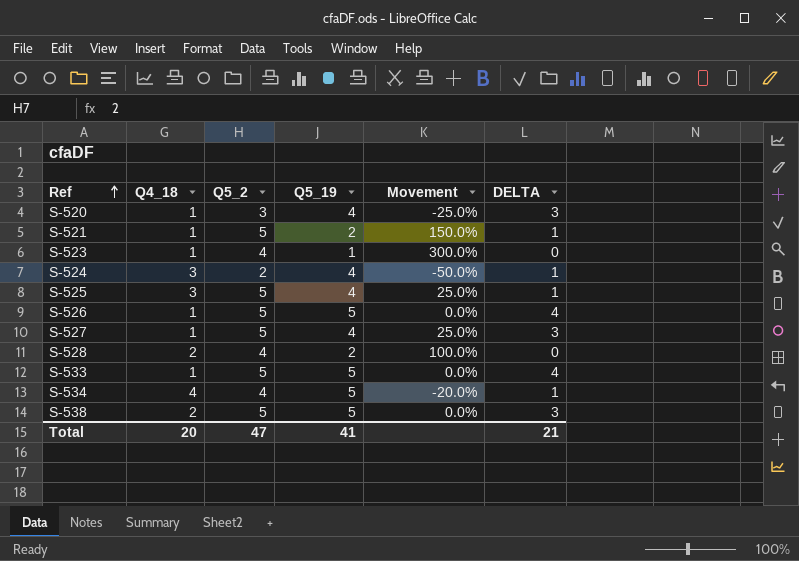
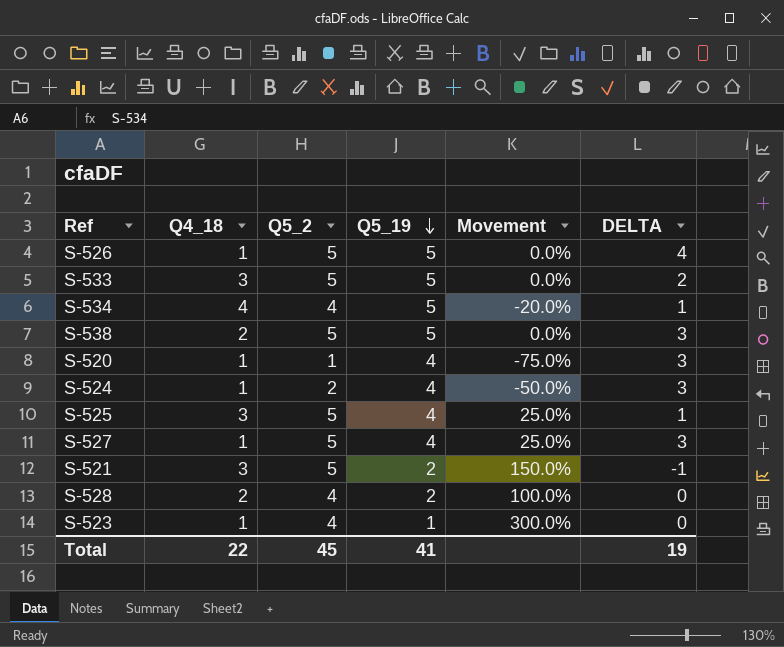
row order: Ref ascending -> Q5_19 descending
S-533 | Q4_18: 1 -> 3
S-533 | DELTA: 4 -> 2
S-520 | Q5_2: 3 -> 1
S-520 | Movement: -25.0% -> -75.0%
S-524 | Q4_18: 3 -> 1
S-524 | DELTA: 1 -> 3
S-521 | Q4_18: 1 -> 3
S-521 | DELTA: 1 -> -1
Total | Q4_18: 20 -> 22
Total | Q5_2: 47 -> 45
Total | DELTA: 21 -> 19

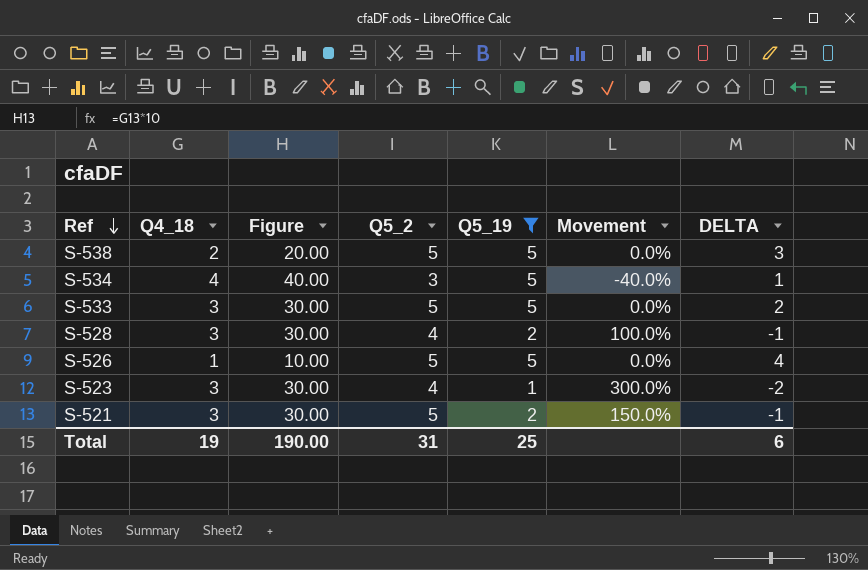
filter: none -> Q5_19 != 4
row order: Q5_19 descending -> Ref descending
column Figure | formula: none -> [Q4_18] * 10
S-534 | Q5_2: 4 -> 3
S-534 | Movement: -20.0% -> -40.0%
S-528 | Q4_18: 2 -> 3
S-528 | DELTA: 0 -> -1
S-523 | Q4_18: 1 -> 3
S-523 | DELTA: 0 -> -2
Total | Q4_18: 22 -> 19
Total | Q5_2: 45 -> 31
Total | Q5_19: 41 -> 25
Total | DELTA: 19 -> 6

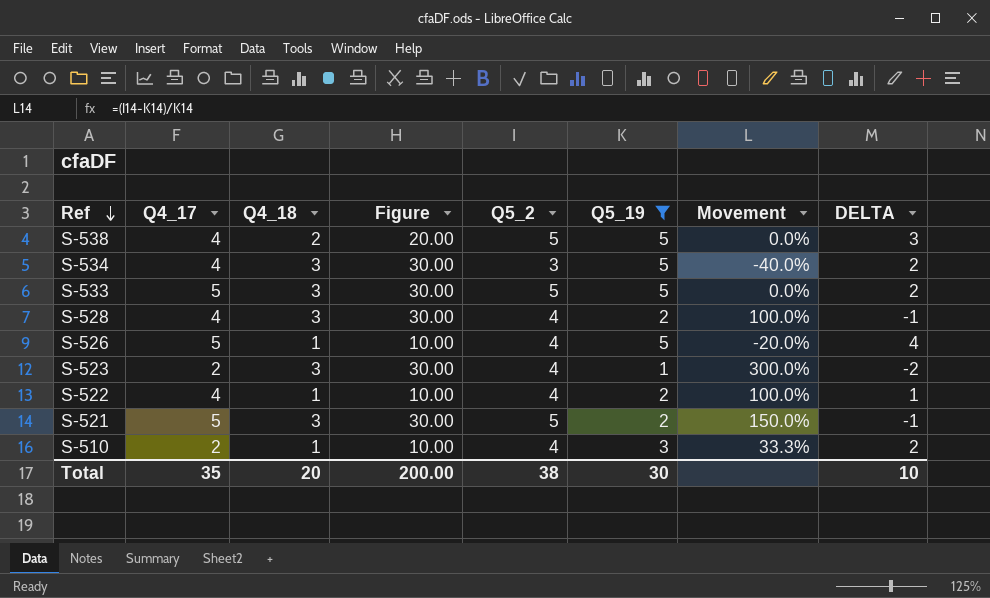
column Q4_17 | position: none -> 2
S-534 | Q4_18: 4 -> 3
S-534 | Figure: 40.00 -> 30.00
S-534 | DELTA: 1 -> 2
S-526 | Q5_2: 5 -> 4
S-526 | Movement: 0.0% -> -20.0%
row S-522: none -> 4 | 1 | 10.00 | 4 | 2 | 100.0% | 1
row S-510: none -> 2 | 1 | 10.00 | 4 | 3 | 33.3% | 2
Total | Q4_18: 19 -> 20
Total | Figure: 190.00 -> 200.00
Total | Q5_2: 31 -> 38
Total | Q5_19: 25 -> 30
Total | DELTA: 6 -> 10

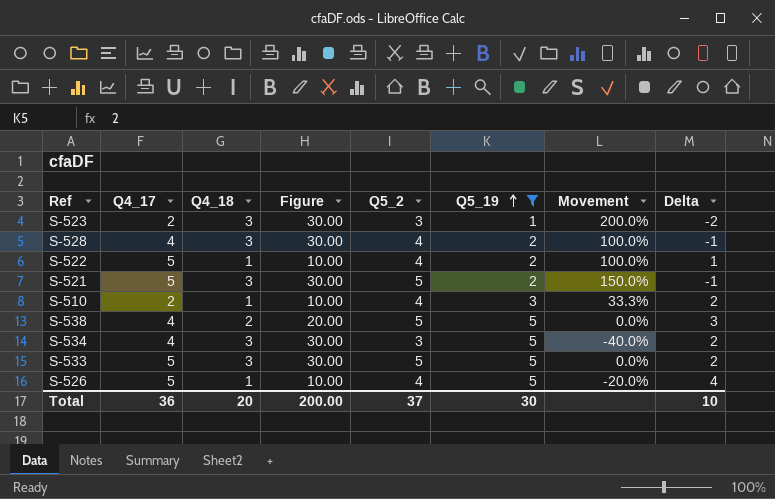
row order: Ref descending -> Q5_19 ascending
column name: DELTA -> Delta
S-523 | Q5_2: 4 -> 3
S-523 | Movement: 300.0% -> 200.0%
S-522 | Q4_17: 4 -> 5
Total | Q4_17: 35 -> 36
Total | Q5_2: 38 -> 37

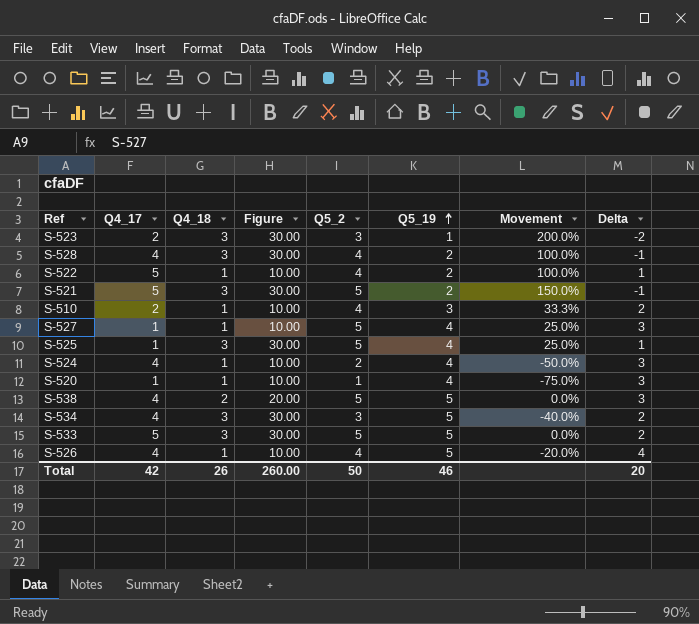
filter: Q5_19 != 4 -> none
S-526 | Q4_17: 5 -> 4
Total | Q4_17: 36 -> 42
Total | Q4_18: 20 -> 26
Total | Figure: 200.00 -> 260.00
Total | Q5_2: 37 -> 50
Total | Q5_19: 30 -> 46
Total | Delta: 10 -> 20

